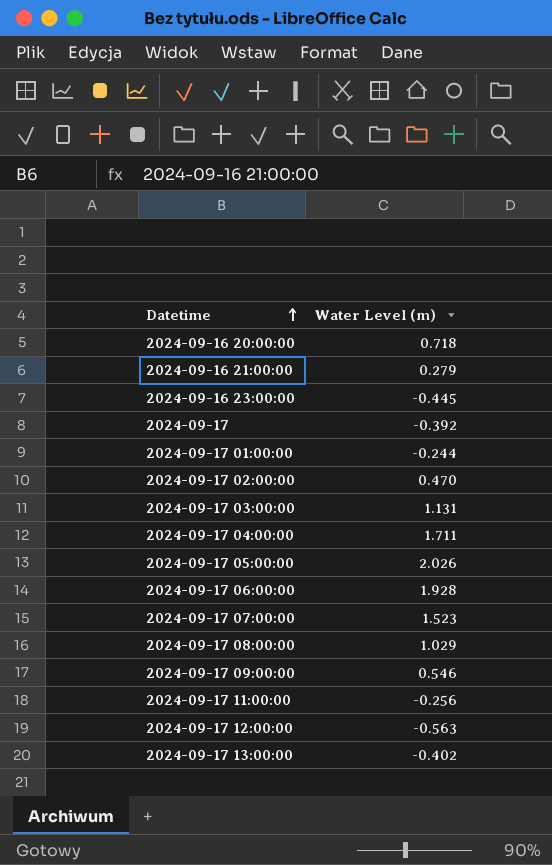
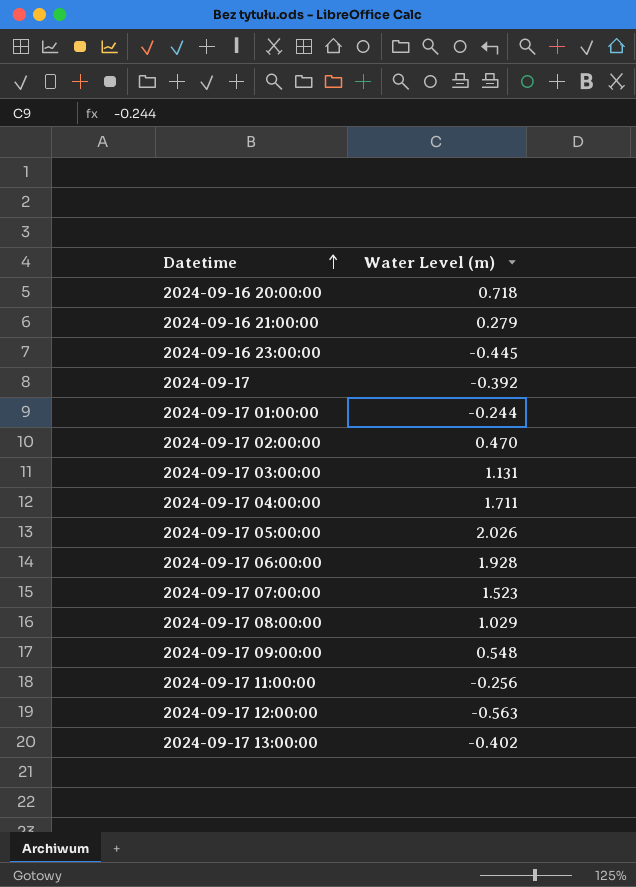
2024-09-17 09:00:00 | Water Level (m): 0.546 -> 0.548

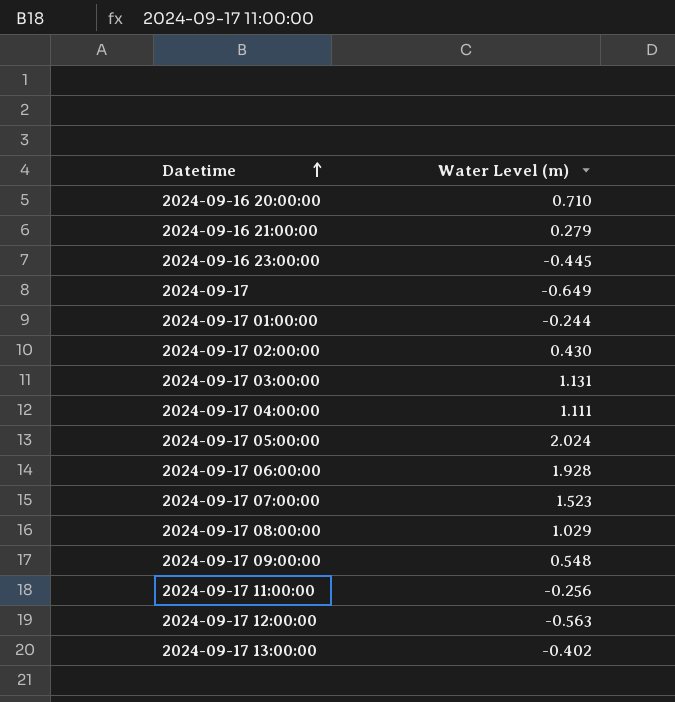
2024-09-16 20:00:00 | Water Level (m): 0.718 -> 0.710
2024-09-17 | Water Level (m): -0.392 -> -0.649
2024-09-17 02:00:00 | Water Level (m): 0.470 -> 0.430
2024-09-17 04:00:00 | Water Level (m): 1.711 -> 1.111
2024-09-17 05:00:00 | Water Level (m): 2.026 -> 2.024

